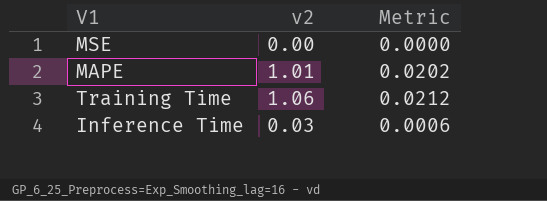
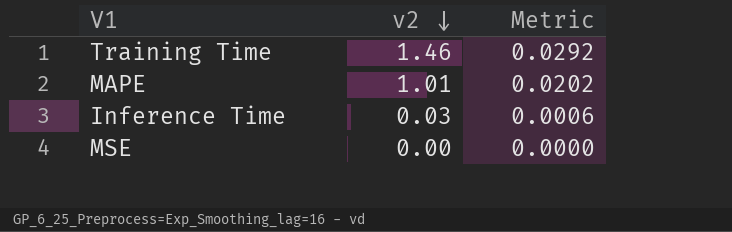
row order: none -> v2 descending
Training Time | v2: 1.06 -> 1.46
Training Time | Metric: 0.0212 -> 0.0292

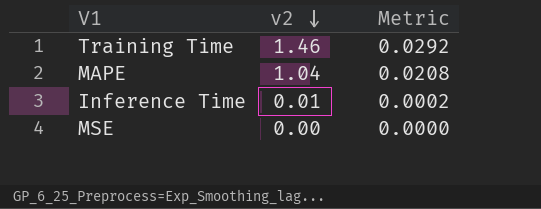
MAPE | v2: 1.01 -> 1.04
MAPE | Metric: 0.0202 -> 0.0208
Inference Time | v2: 0.03 -> 0.01
Inference Time | Metric: 0.0006 -> 0.0002

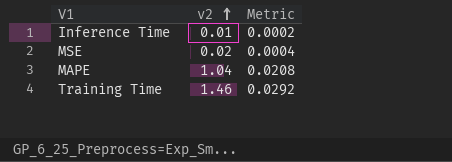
row order: v2 descending -> v2 ascending
MSE | v2: 0.00 -> 0.02
MSE | Metric: 0.0000 -> 0.0004

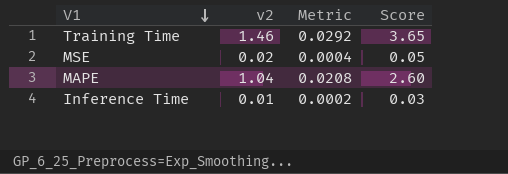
row order: v2 ascending -> V1 descending
column Score | formula: none -> [v2] * 2.5

